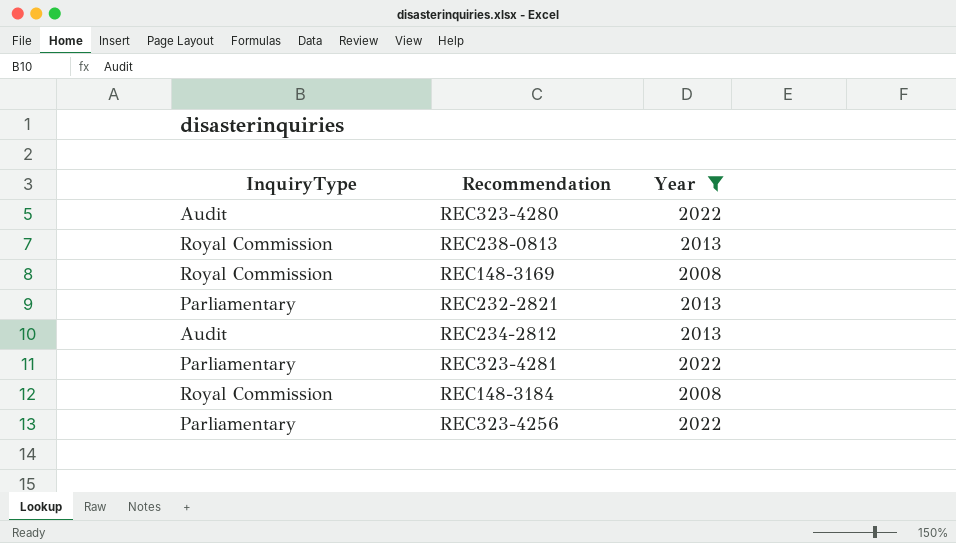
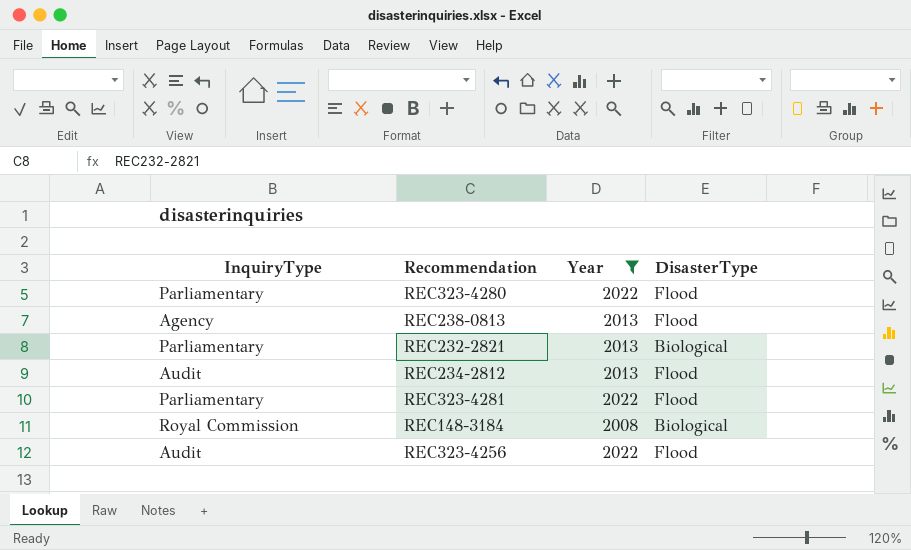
column DisasterType | position: none -> 4
row REC148-3169: Royal Commission | 2008 -> none
REC323-4280 | InquiryType: Audit -> Parliamentary
REC238-0813 | InquiryType: Royal Commission -> Agency
REC323-4256 | InquiryType: Parliamentary -> Audit

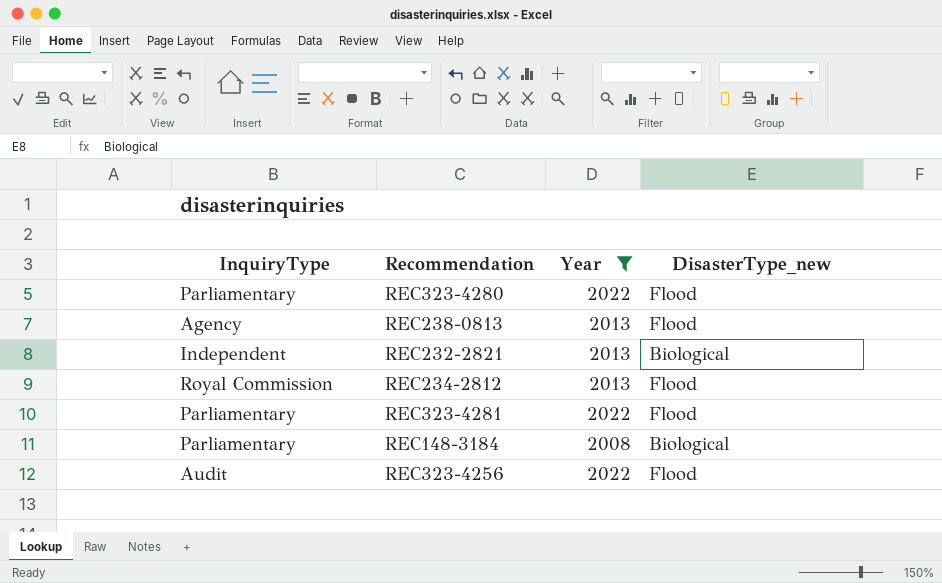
column name: DisasterType -> DisasterType_new
REC232-2821 | InquiryType: Parliamentary -> Independent
REC234-2812 | InquiryType: Audit -> Royal Commission
REC148-3184 | InquiryType: Royal Commission -> Parliamentary

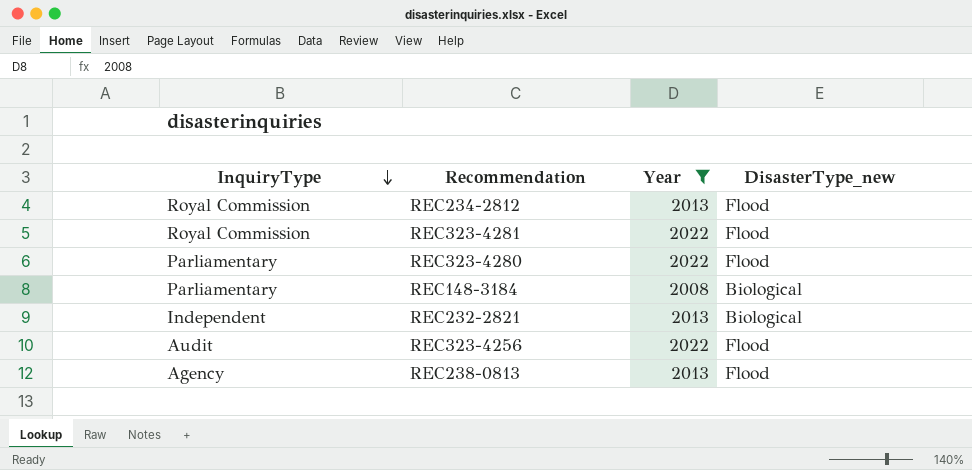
row order: none -> InquiryType descending
REC323-4281 | InquiryType: Parliamentary -> Royal Commission

